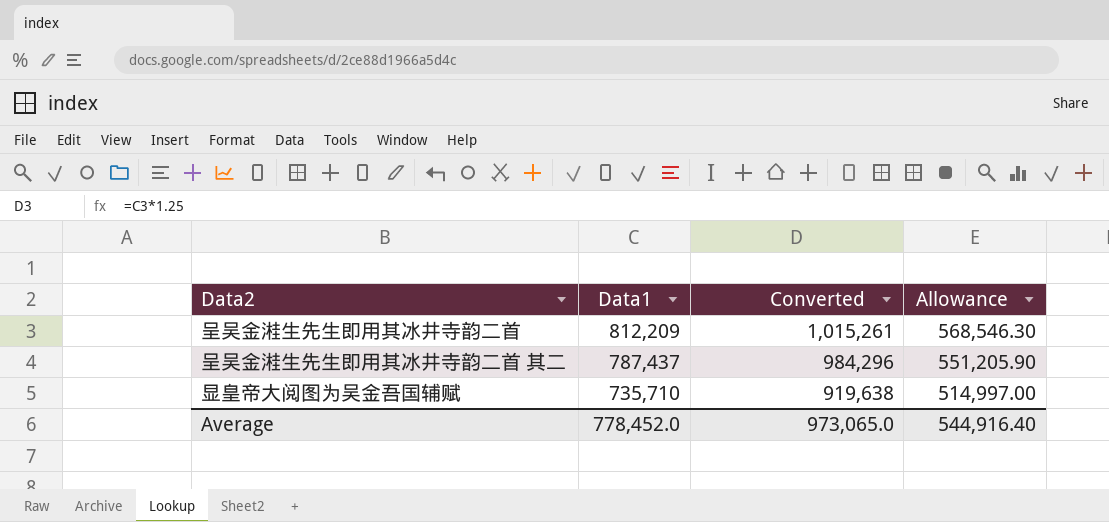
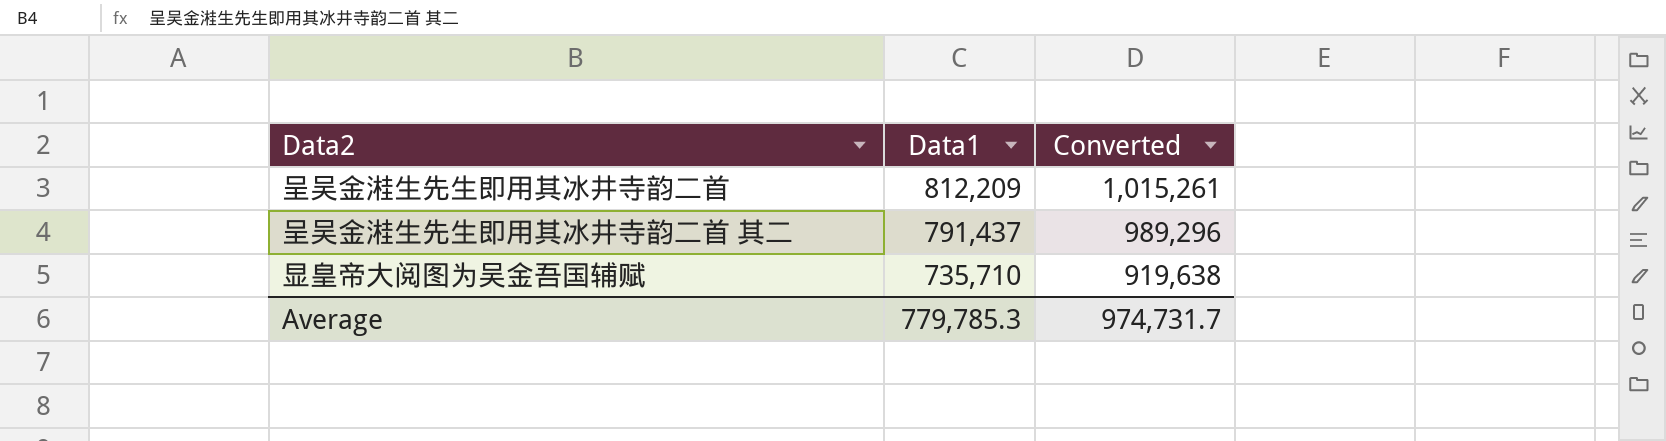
column Allowance | formula: [Data1] * 0.7 -> none
呈吴金溎生先生即用其冰井寺韵二首 其二 | Data1: 787,437 -> 791,437
呈吴金溎生先生即用其冰井寺韵二首 其二 | Converted: 984,296 -> 989,296
Average | Data1: 778,452.0 -> 779,785.3
Average | Converted: 973,065.0 -> 974,731.7

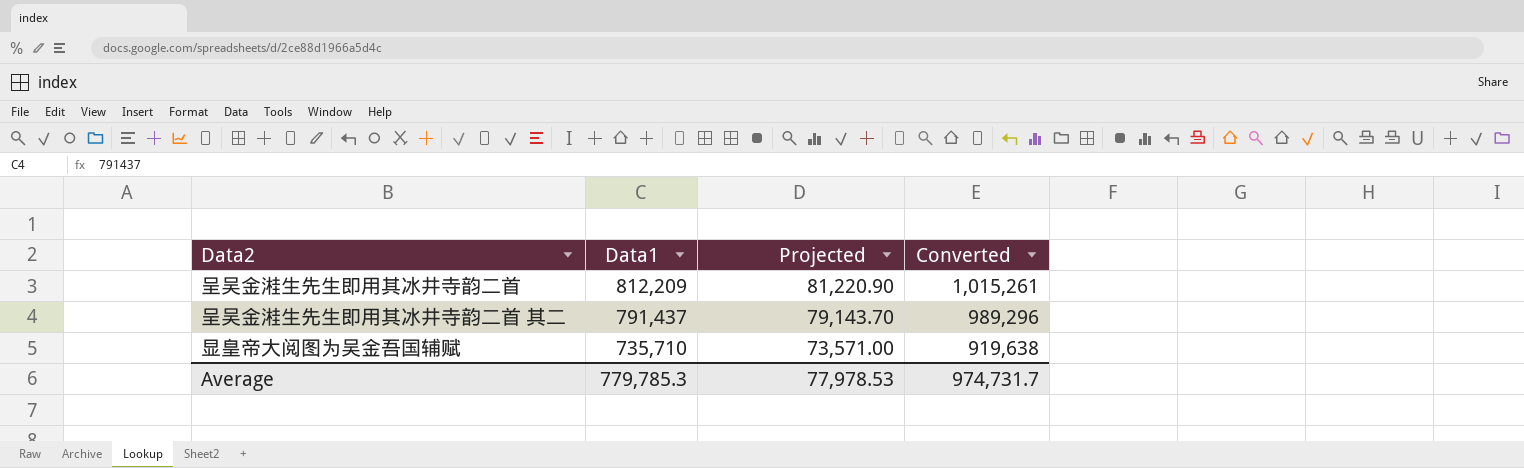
column Projected | formula: none -> [Data1] * 0.1

